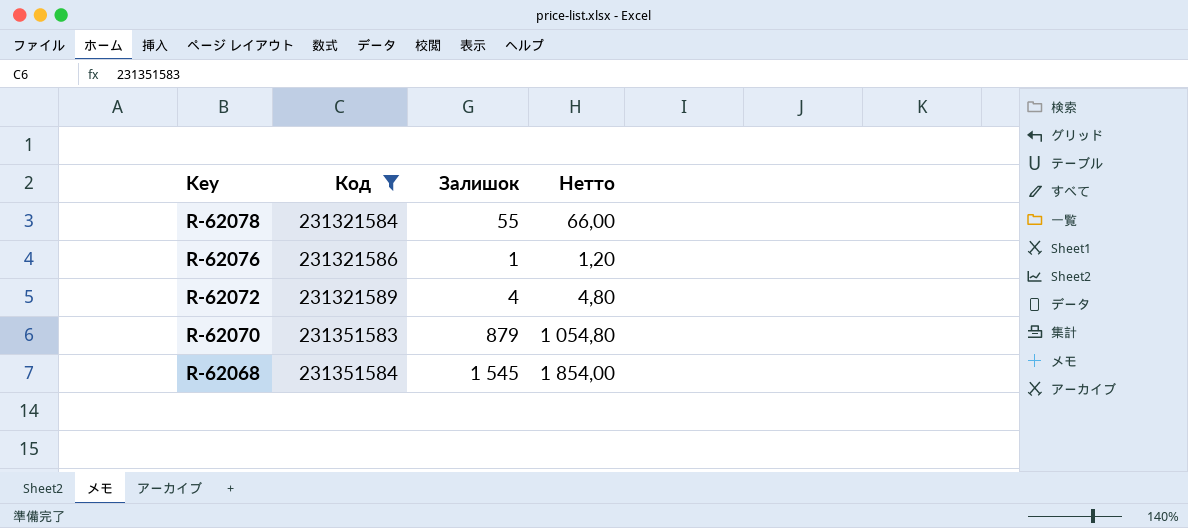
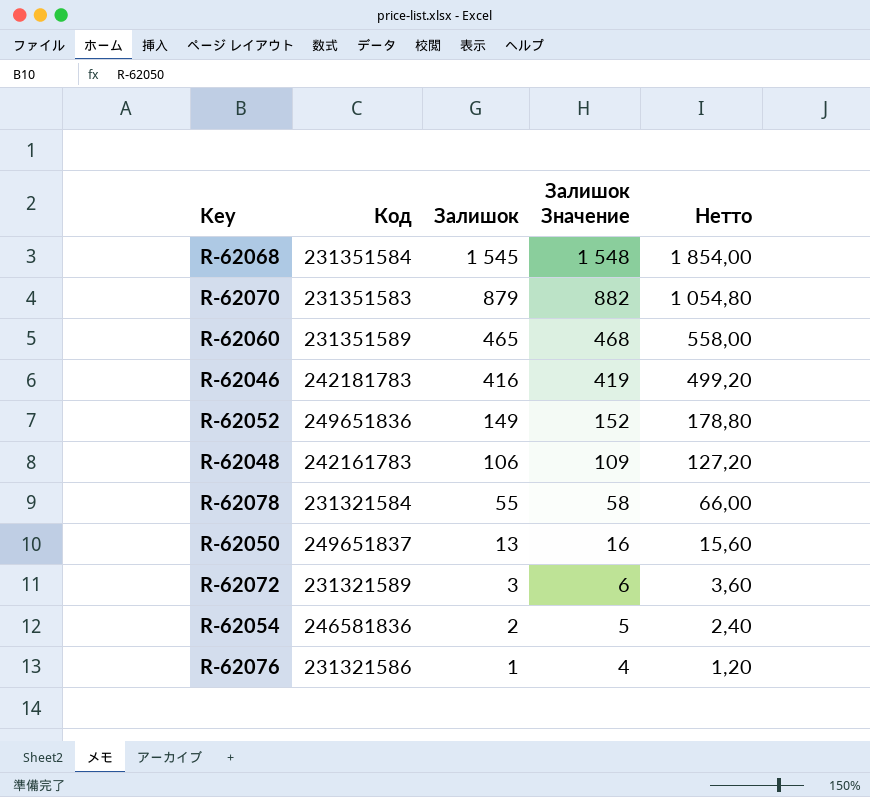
filter: Код <= 231351584 -> none
row order: Key descending -> Залишок descending
column Залишок Значение | formula: none -> [Залишок] + 3
R-62072 | Залишок: 4 -> 3
R-62072 | Нетто: 4,80 -> 3,60

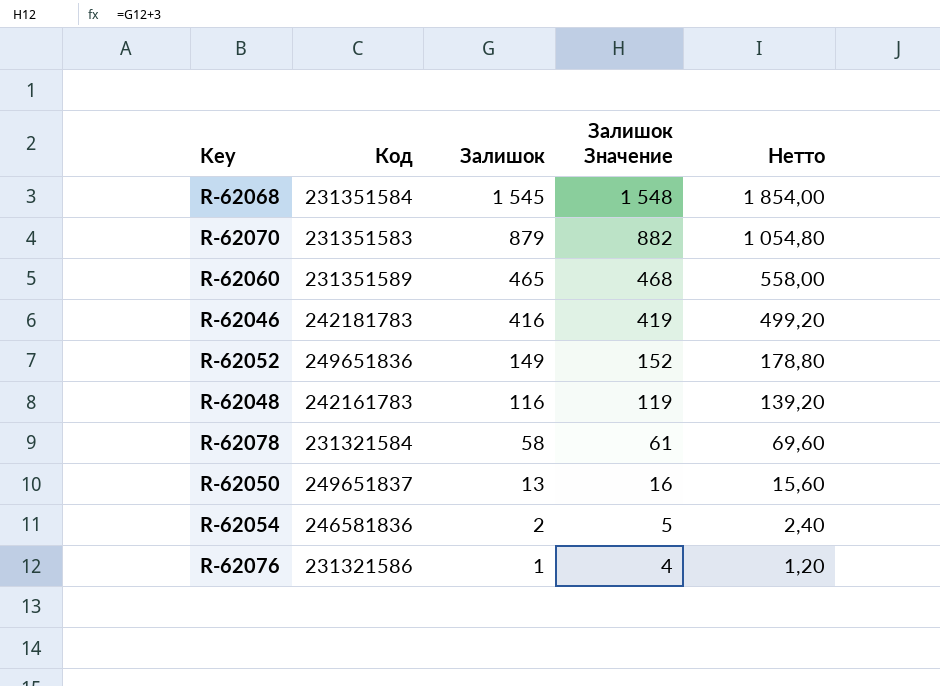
row R-62072: 231321589 | 3 | 6 | 3,60 -> none
R-62048 | Залишок: 106 -> 116
R-62048 | Залишок Значение: 109 -> 119
R-62048 | Нетто: 127,20 -> 139,20
R-62078 | Залишок: 55 -> 58
R-62078 | Залишок Значение: 58 -> 61
R-62078 | Нетто: 66,00 -> 69,60

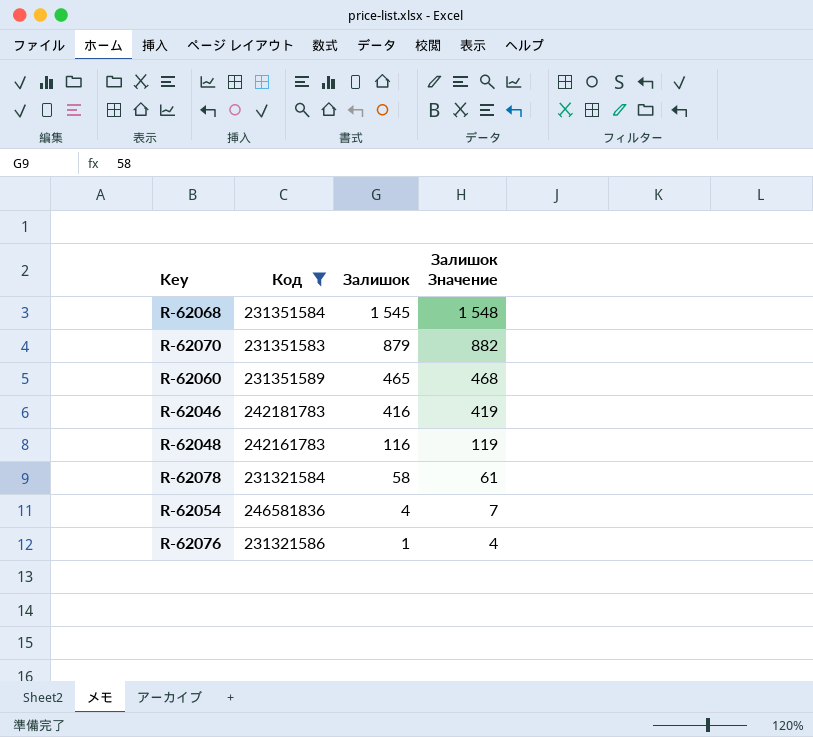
filter: none -> Код <= 246581836
column Нетто | formula: [Залишок] * 1,2 -> none
R-62054 | Залишок: 2 -> 4
R-62054 | Залишок Значение: 5 -> 7

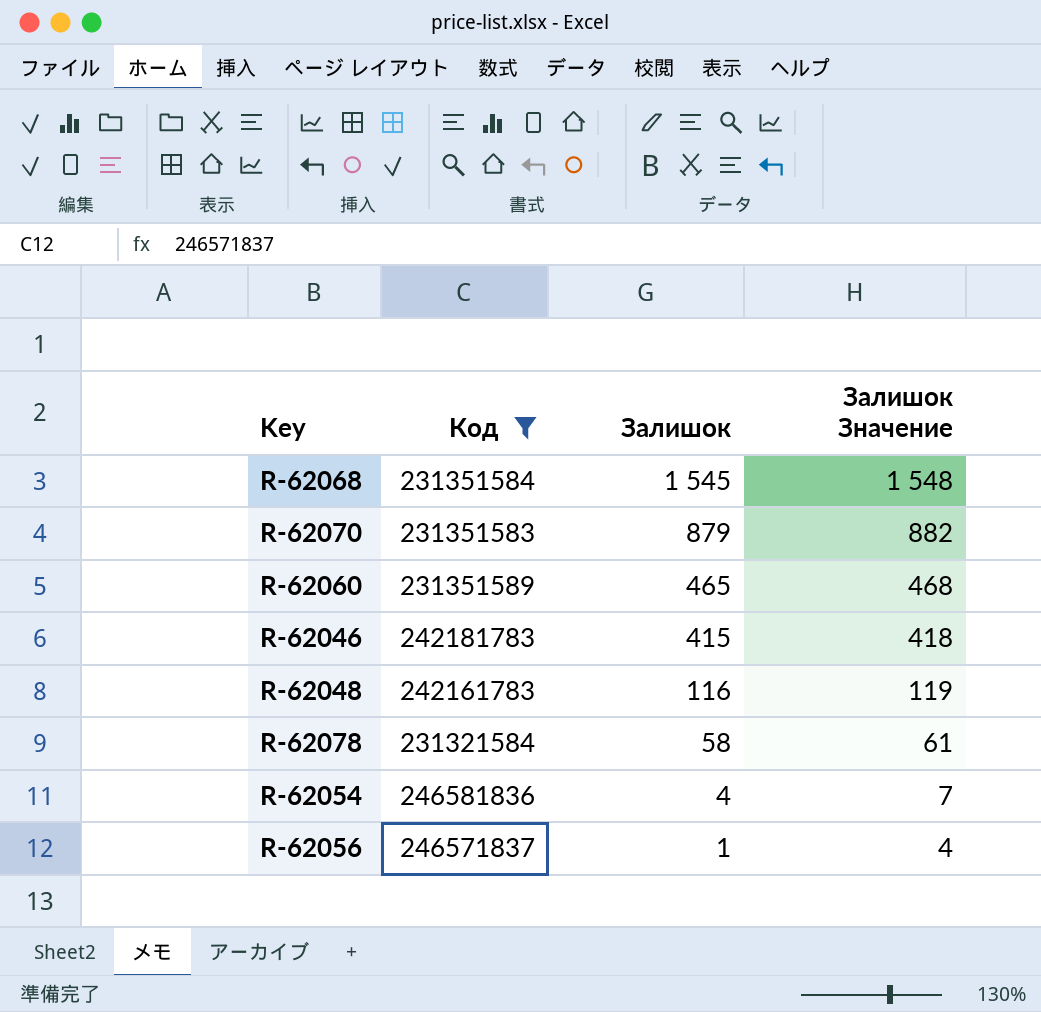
row R-62076: 231321586 | 1 | 4 -> none
R-62046 | Залишок: 416 -> 415
R-62046 | Залишок Значение: 419 -> 418
row R-62056: none -> 246571837 | 1 | 4

